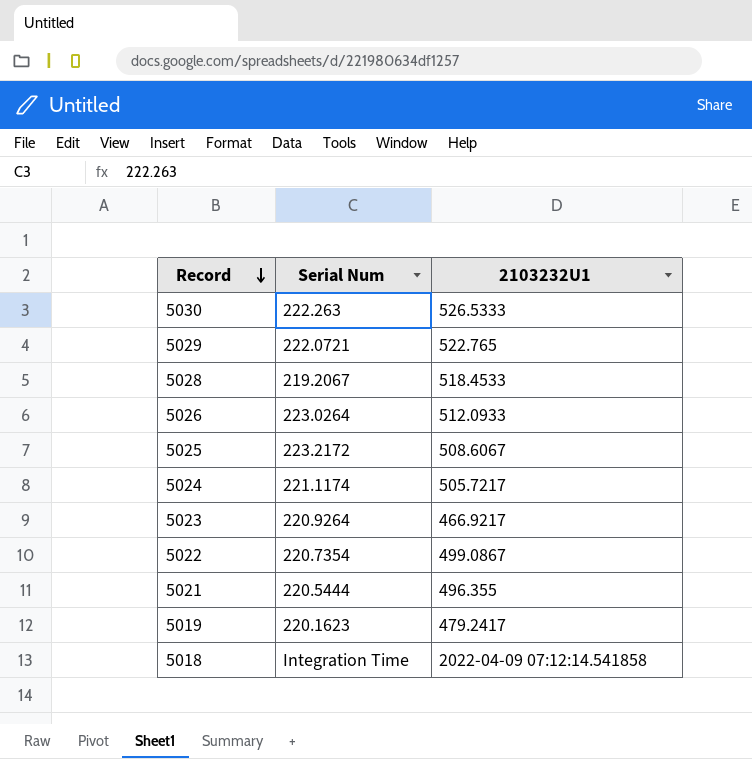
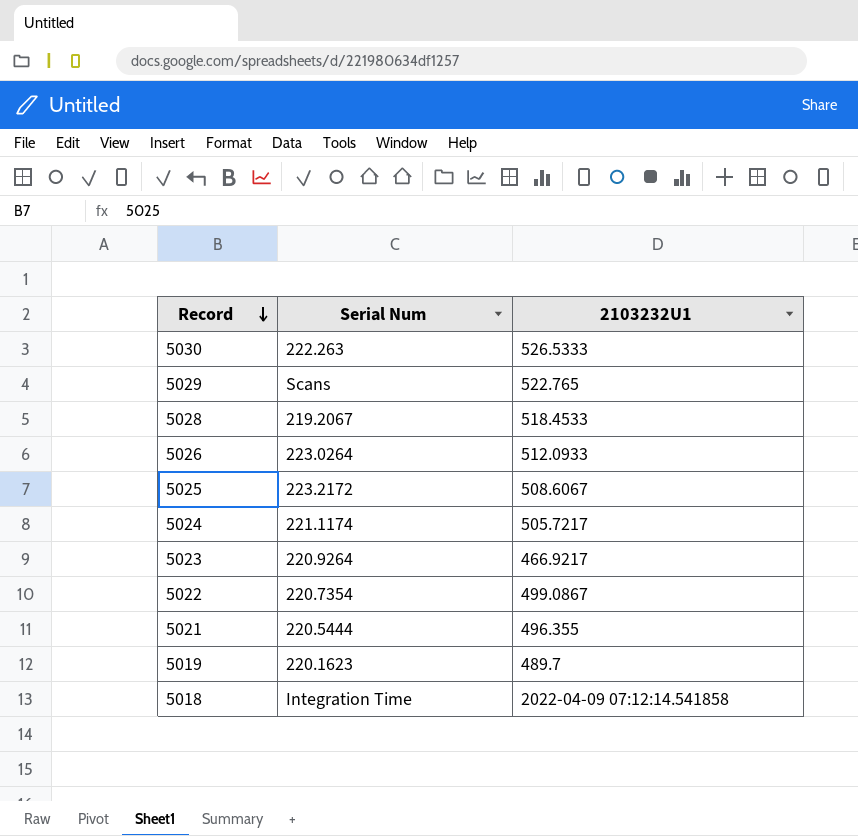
5029 | Serial Num: 222.0721 -> Scans
5019 | 2103232U1: 479.2417 -> 489.7

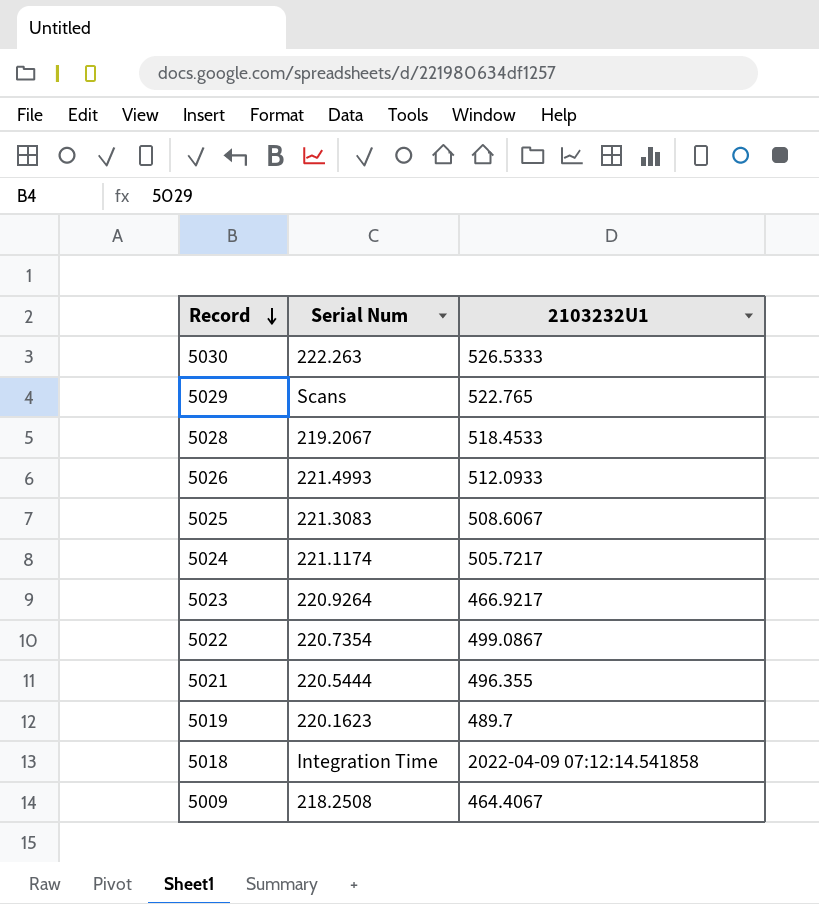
5026 | Serial Num: 223.0264 -> 221.4993
5025 | Serial Num: 223.2172 -> 221.3083
row 5009: none -> 218.2508 | 464.4067

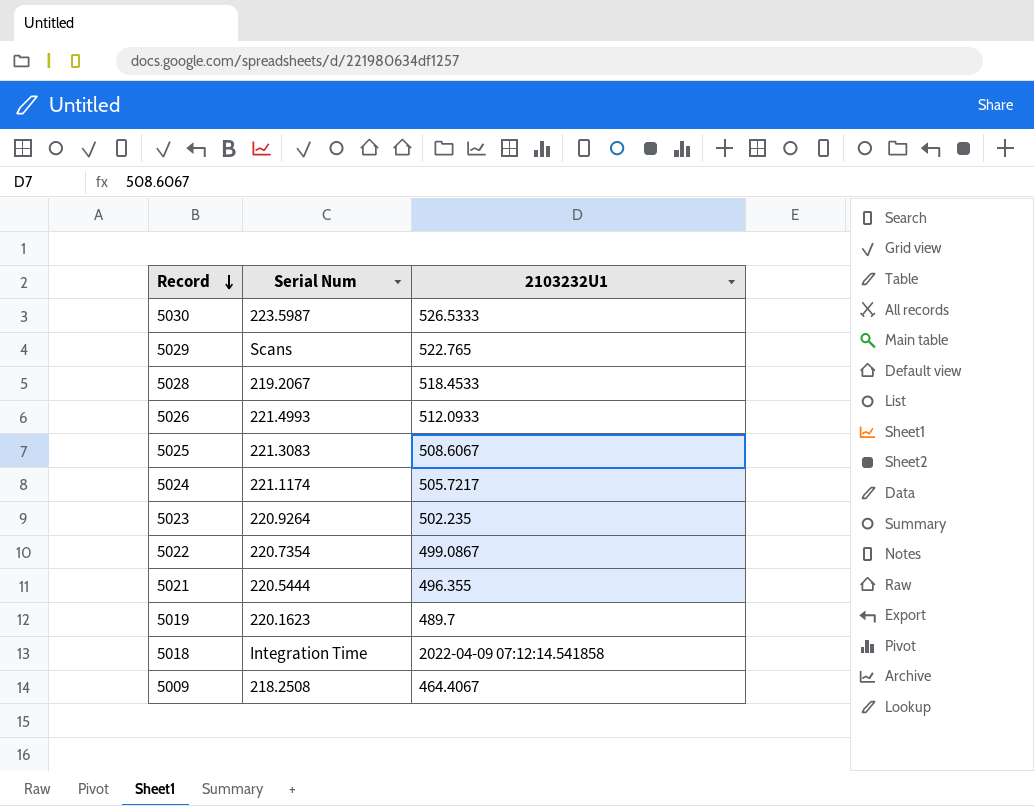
5030 | Serial Num: 222.263 -> 223.5987
5023 | 2103232U1: 466.9217 -> 502.235

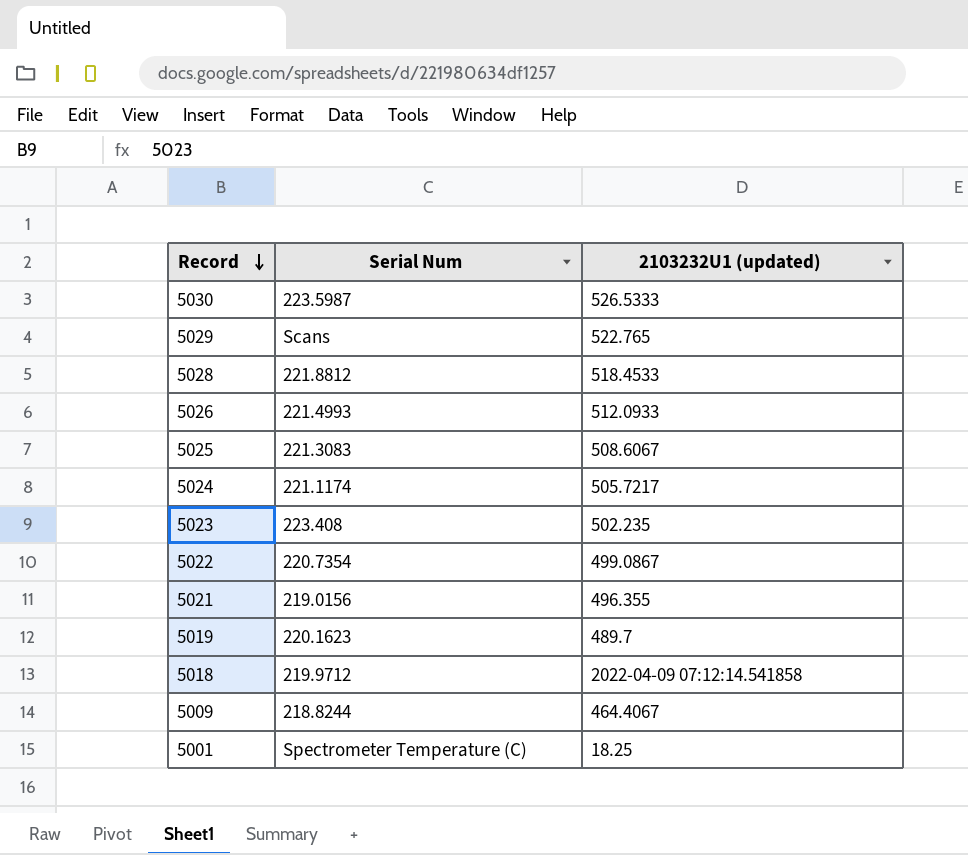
column name: 2103232U1 -> 2103232U1 (updated)
5028 | Serial Num: 219.2067 -> 221.8812
5023 | Serial Num: 220.9264 -> 223.408
5021 | Serial Num: 220.5444 -> 219.0156
5018 | Serial Num: Integration Time -> 219.9712
5009 | Serial Num: 218.2508 -> 218.8244
row 5001: none -> Spectrometer Temperature (C) | 18.25

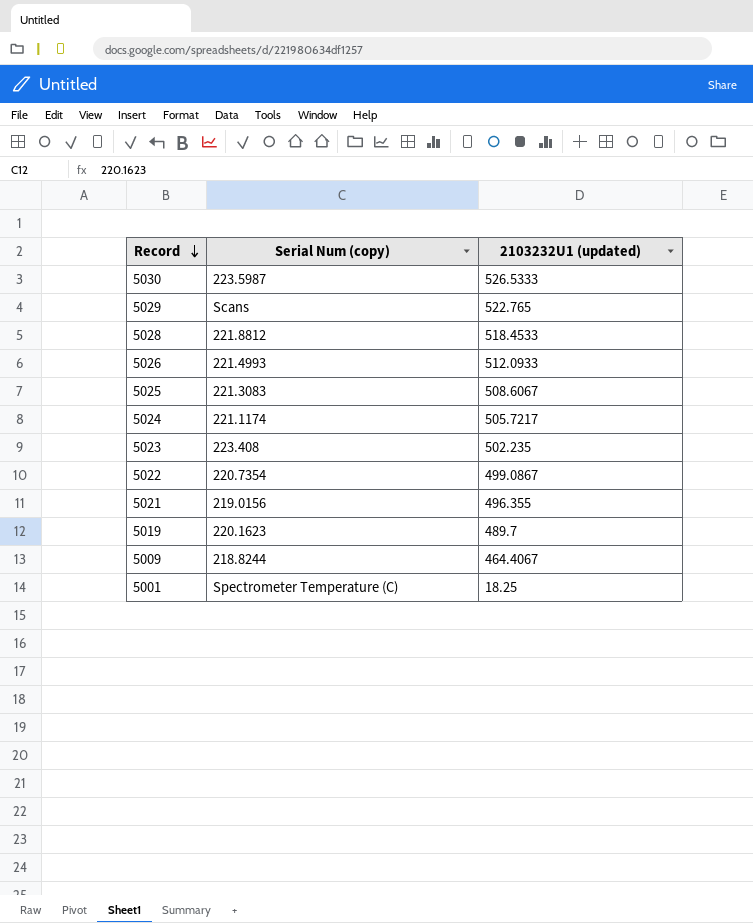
column name: Serial Num -> Serial Num (copy)
row 5018: 219.9712 | 2022-04-09 07:12:14.541858 -> none

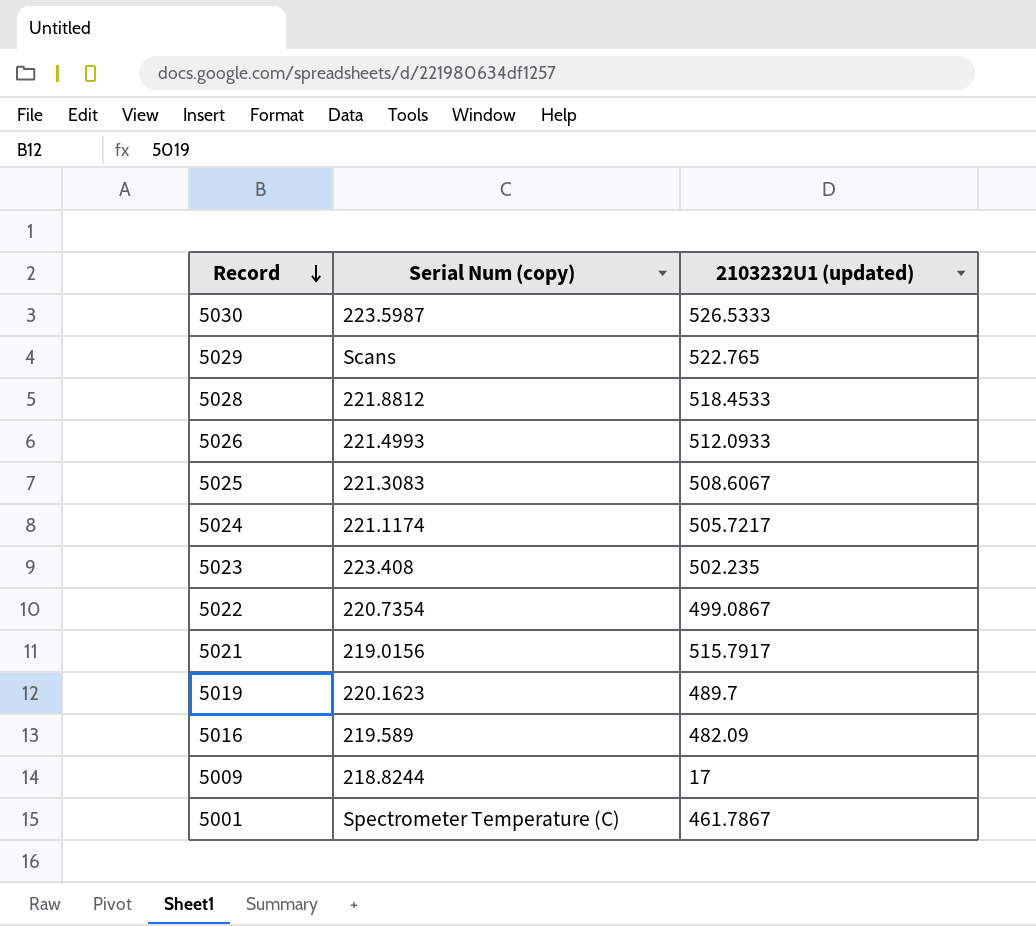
5021 | 2103232U1 (updated): 496.355 -> 515.7917
row 5016: none -> 219.589 | 482.09
5009 | 2103232U1 (updated): 464.4067 -> 17
5001 | 2103232U1 (updated): 18.25 -> 461.7867

